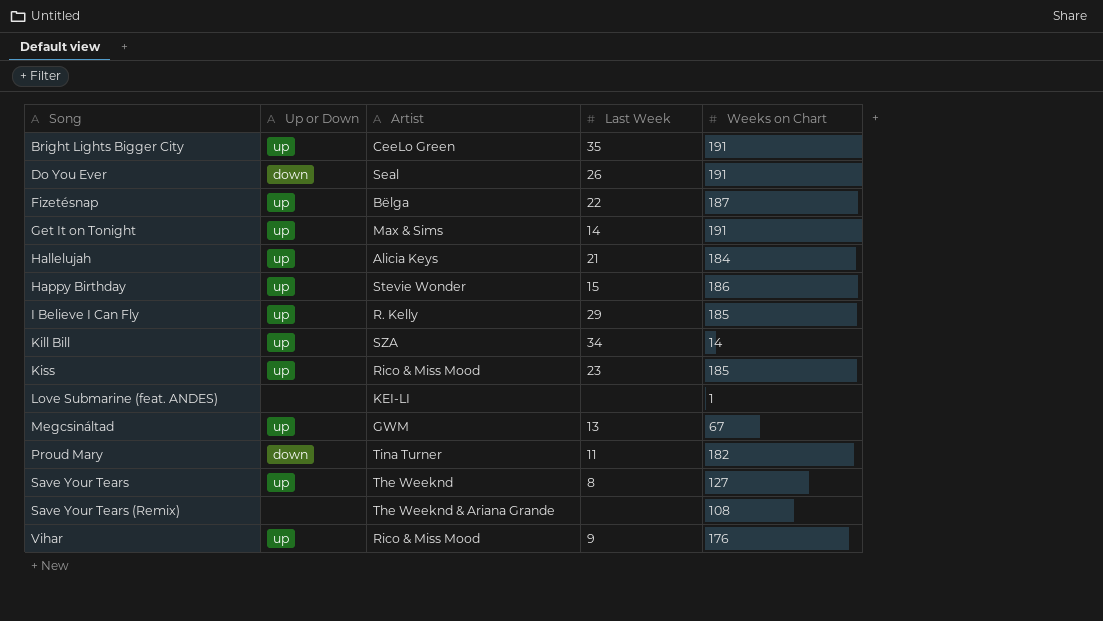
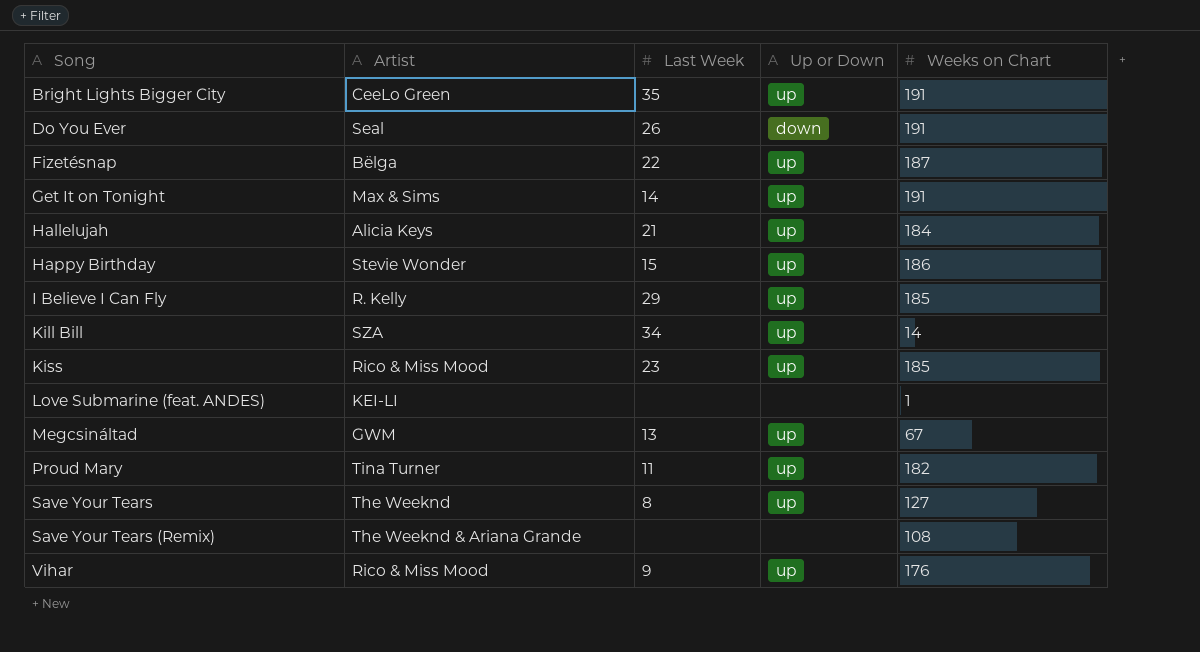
column Up or Down | position: 2 -> 4
Proud Mary | Up or Down: down -> up

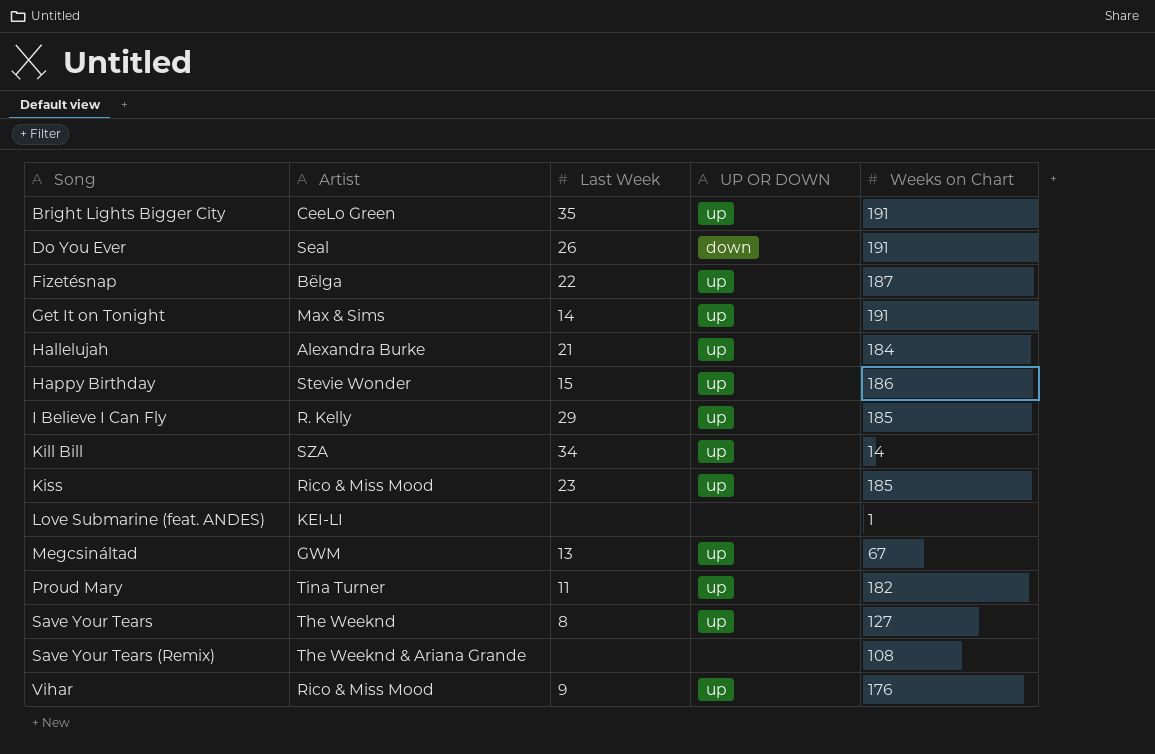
column name: Up or Down -> UP OR DOWN
Hallelujah | Artist: Alicia Keys -> Alexandra Burke

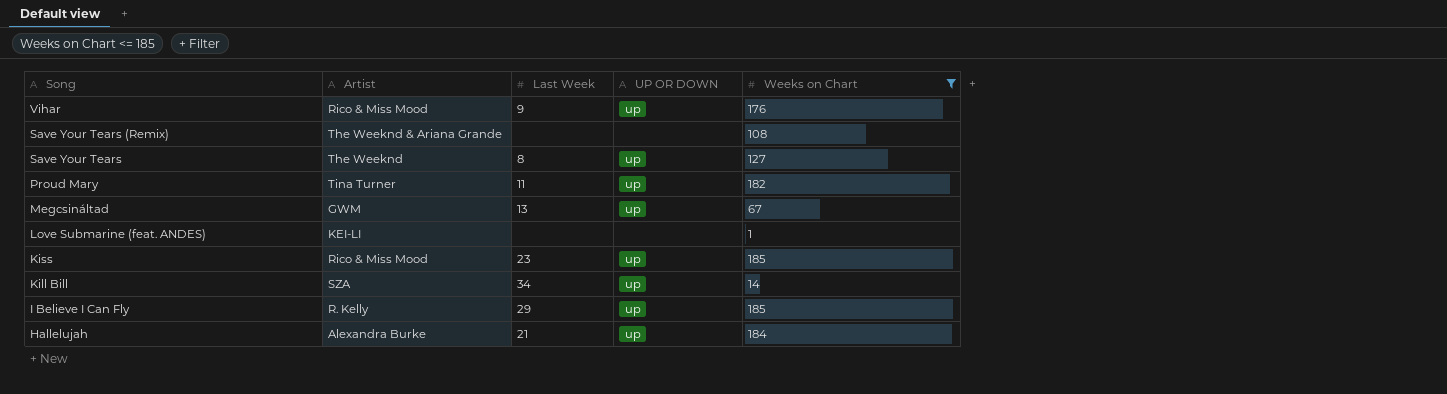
filter: none -> Weeks on Chart <= 185
row order: Song ascending -> Song descending

